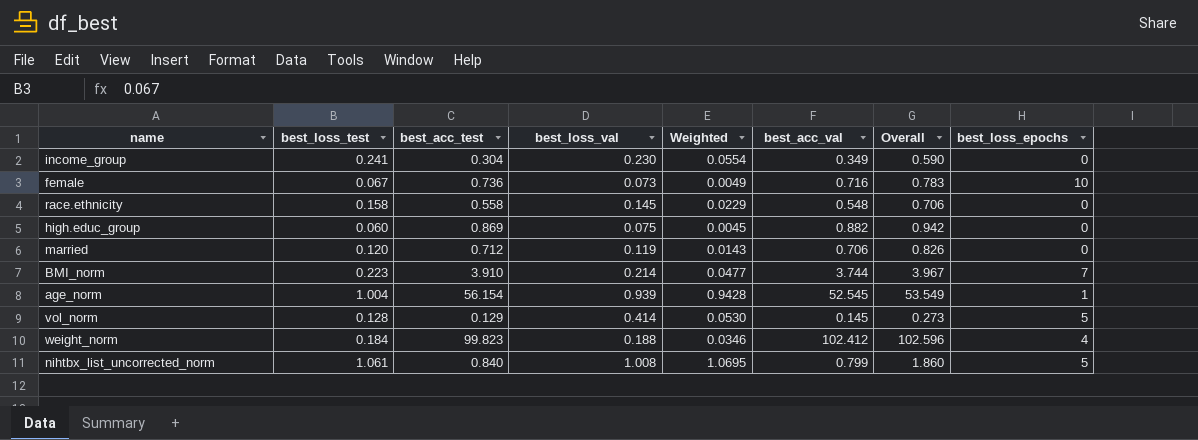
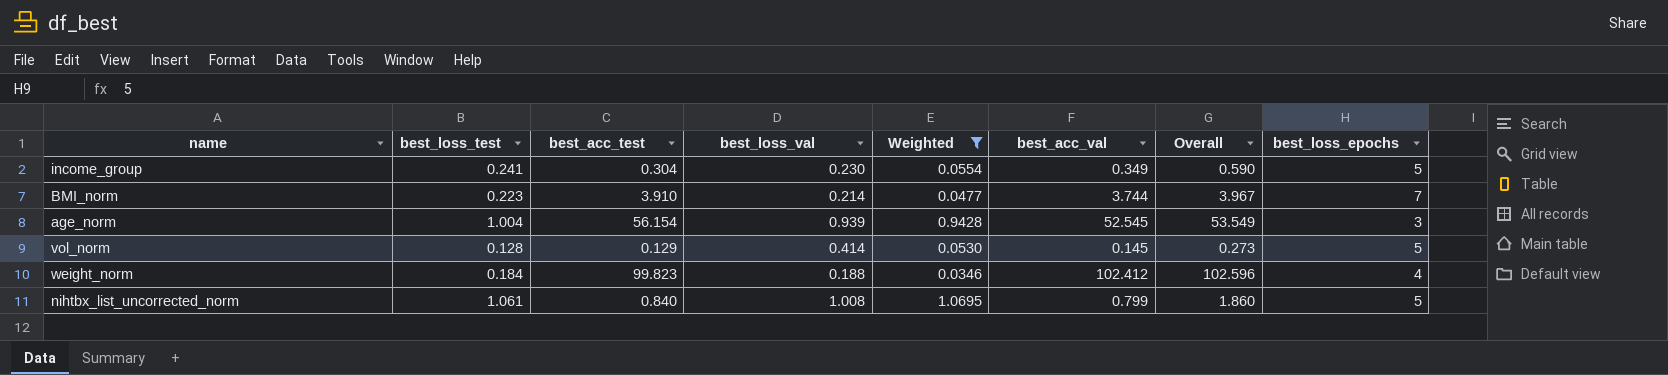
filter: none -> Weighted >= 0.0346
income_group | best_loss_epochs: 0 -> 5
age_norm | best_loss_epochs: 1 -> 3

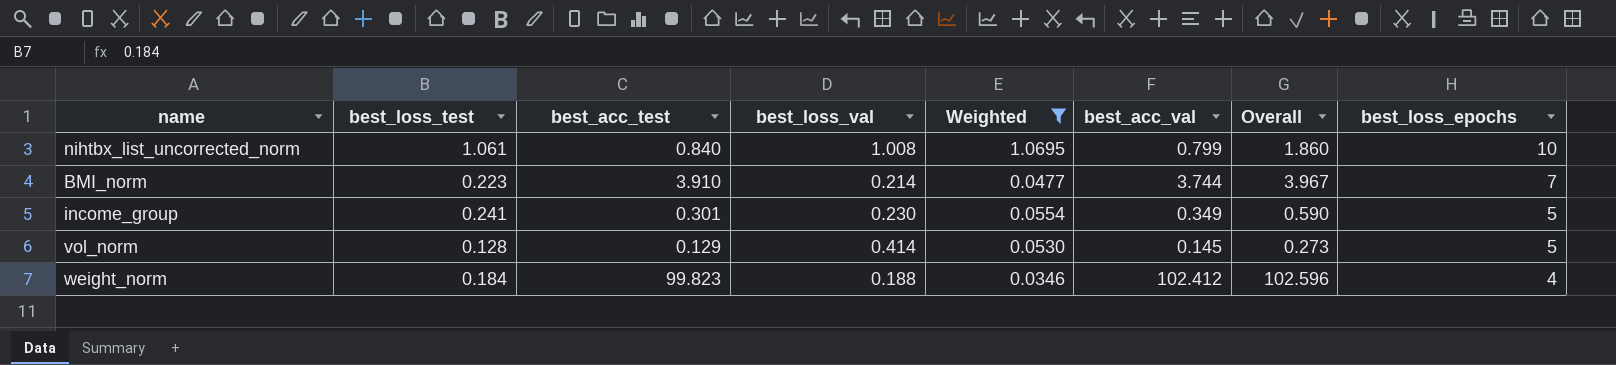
row order: none -> best_loss_epochs descending
row age_norm: 1.004 | 56.154 | 0.939 | 0.9428 | 52.545 | 53.549 | 3 -> none
nihtbx_list_uncorrected_norm | best_loss_epochs: 5 -> 10
income_group | best_acc_test: 0.304 -> 0.301

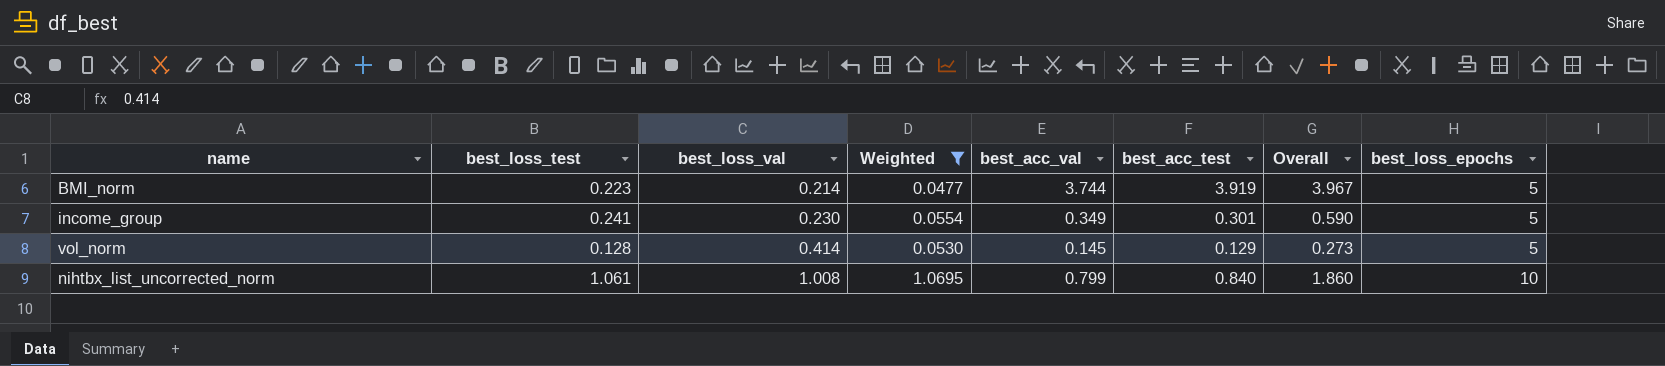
row order: best_loss_epochs descending -> best_loss_val ascending
column best_acc_test | position: 3 -> 6
row weight_norm: 0.184 | 99.823 | 0.188 | 0.0346 | 102.412 | 102.596 | 4 -> none
BMI_norm | best_acc_test: 3.910 -> 3.919
BMI_norm | best_loss_epochs: 7 -> 5

